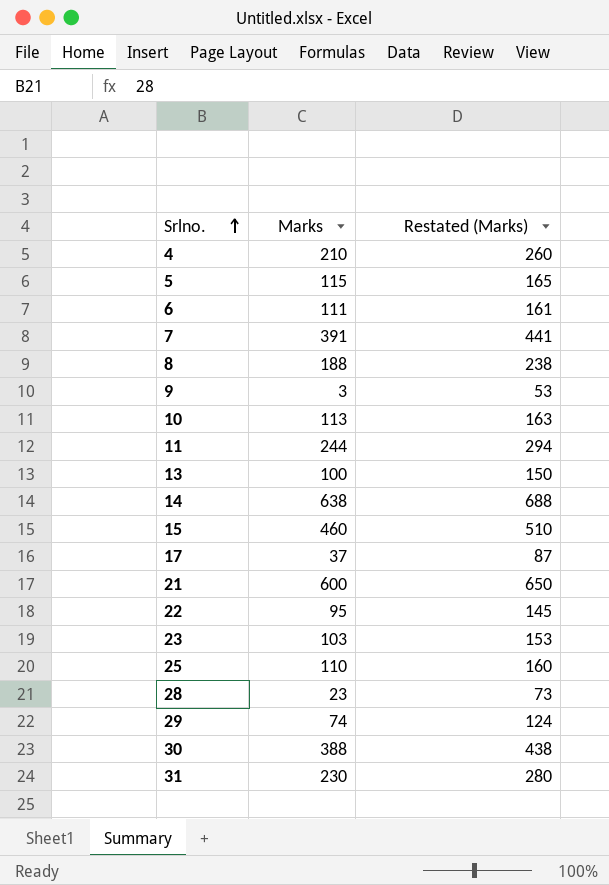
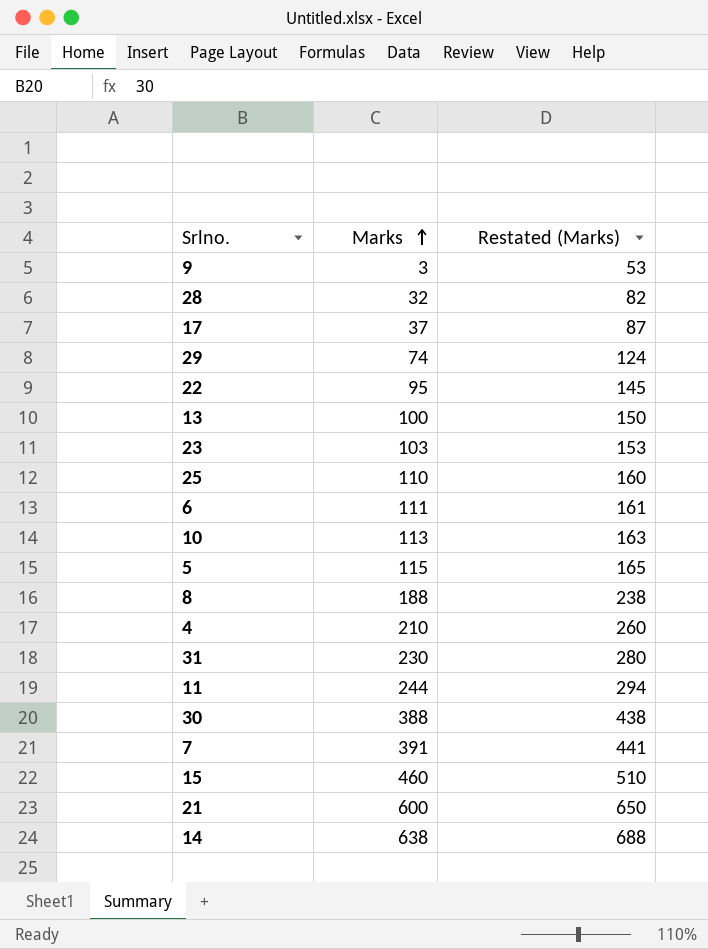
row order: Srlno. ascending -> Marks ascending
28 | Marks: 23 -> 32
28 | Restated (Marks): 73 -> 82

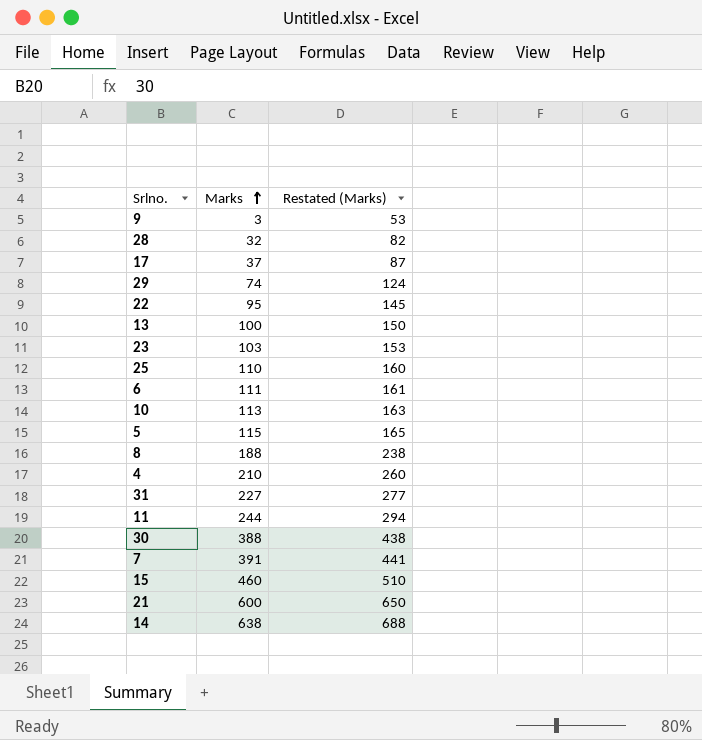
31 | Marks: 230 -> 227
31 | Restated (Marks): 280 -> 277

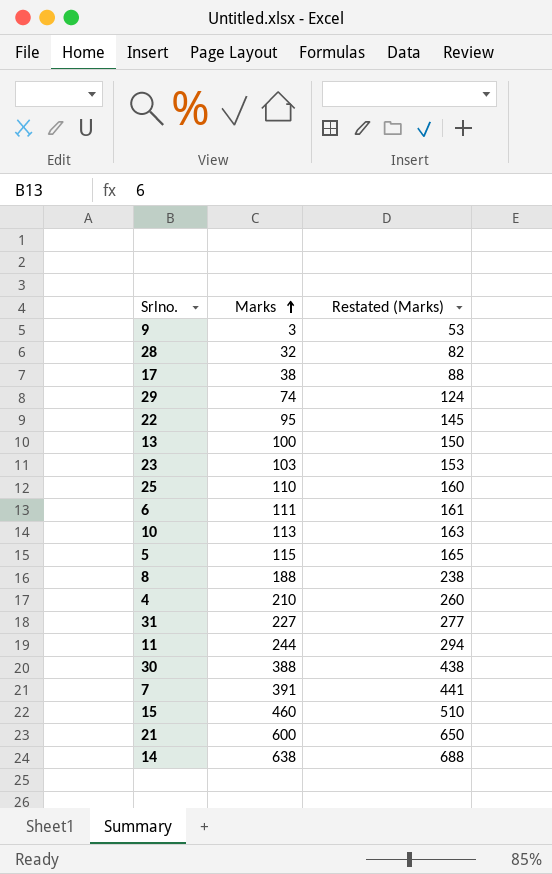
17 | Marks: 37 -> 38
17 | Restated (Marks): 87 -> 88

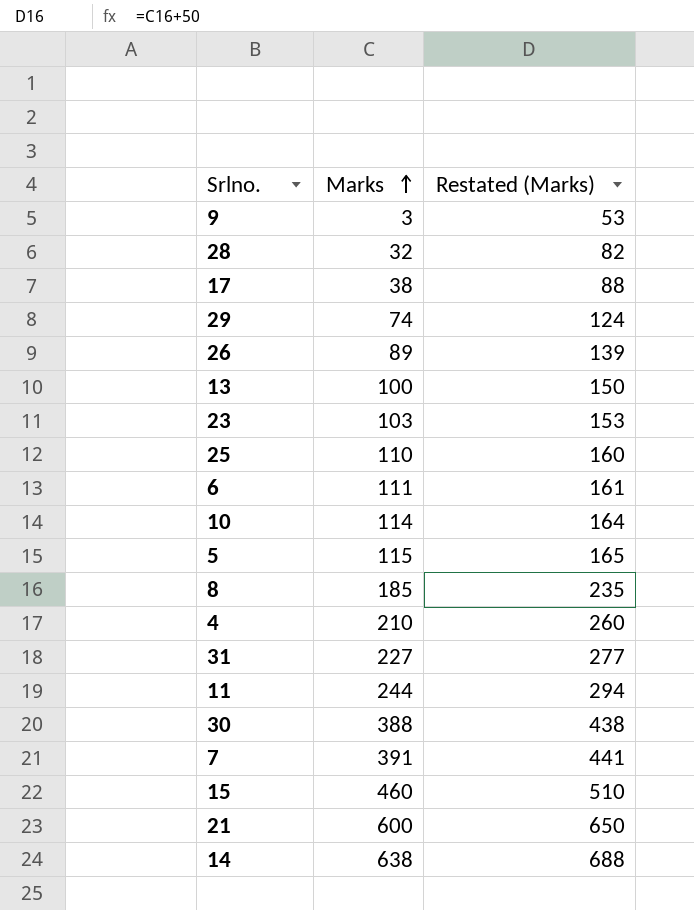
row 22: 95 | 145 -> none
row 26: none -> 89 | 139
10 | Marks: 113 -> 114
10 | Restated (Marks): 163 -> 164
8 | Marks: 188 -> 185
8 | Restated (Marks): 238 -> 235

